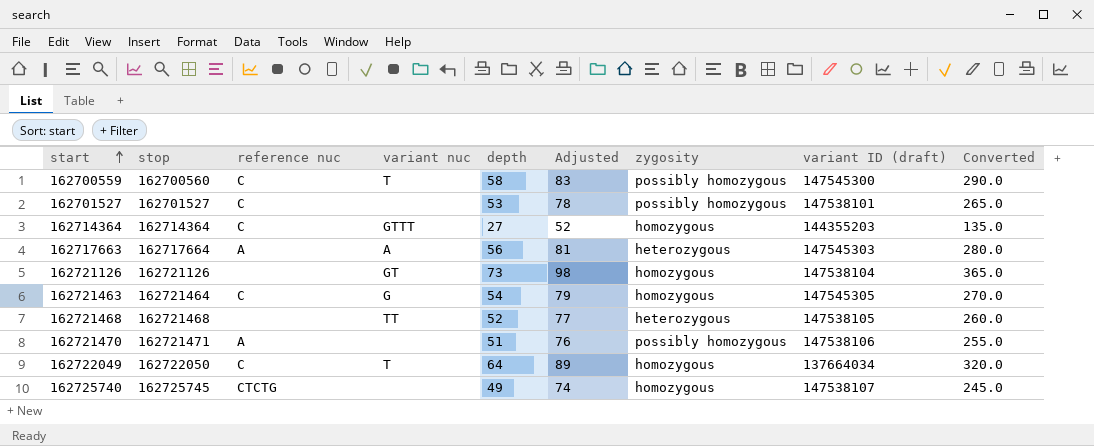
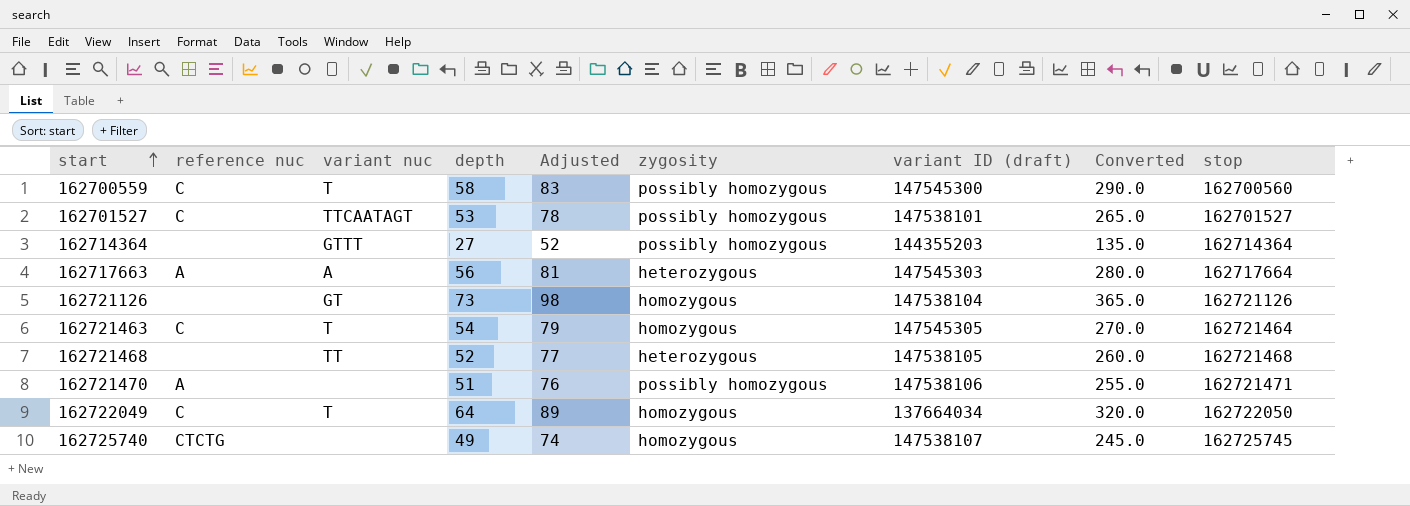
column stop | position: 2 -> 9
162701527 | variant nuc: none -> TTCAATAGT
162714364 | reference nuc: C -> none
162714364 | zygosity: homozygous -> possibly homozygous
162721463 | variant nuc: G -> T

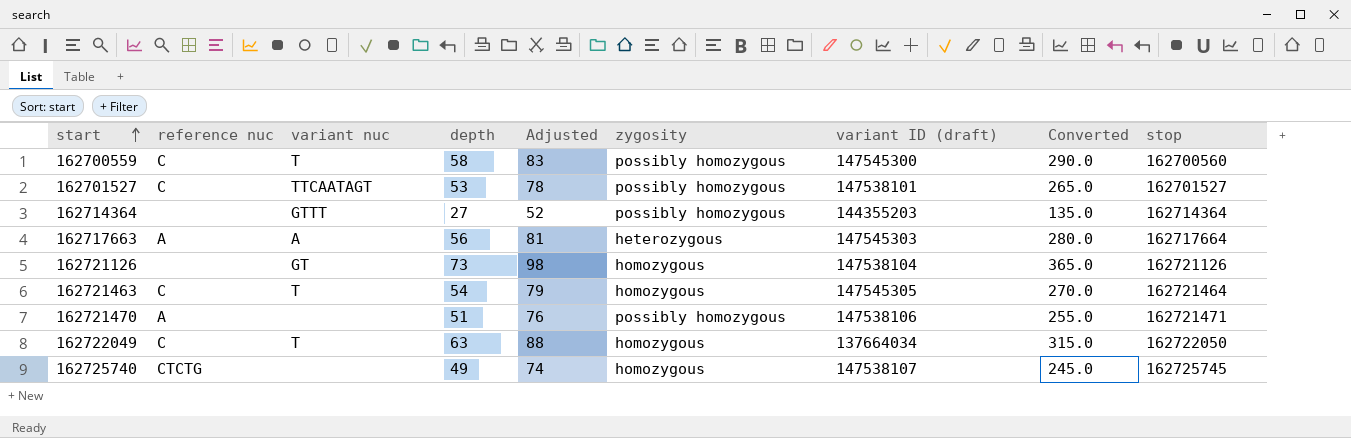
row 162721468: none | TT | 52 | 77 | heterozygous | 147538105 | 260.0 | 162721468 -> none
162722049 | depth: 64 -> 63
162722049 | Adjusted: 89 -> 88
162722049 | Converted: 320.0 -> 315.0

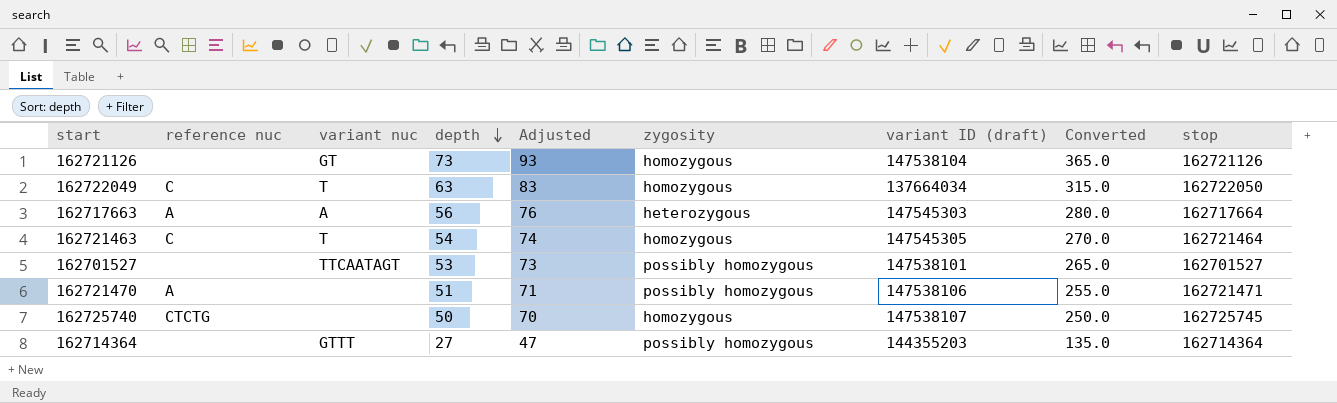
row order: start ascending -> depth descending
column Adjusted | formula: [depth] + 25 -> [depth] + 20
row 162700559: C | T | 58 | 83 | possibly homozygous | 147545300 | 290.0 | 162700560 -> none
162701527 | reference nuc: C -> none
162725740 | depth: 49 -> 50
162725740 | Converted: 245.0 -> 250.0

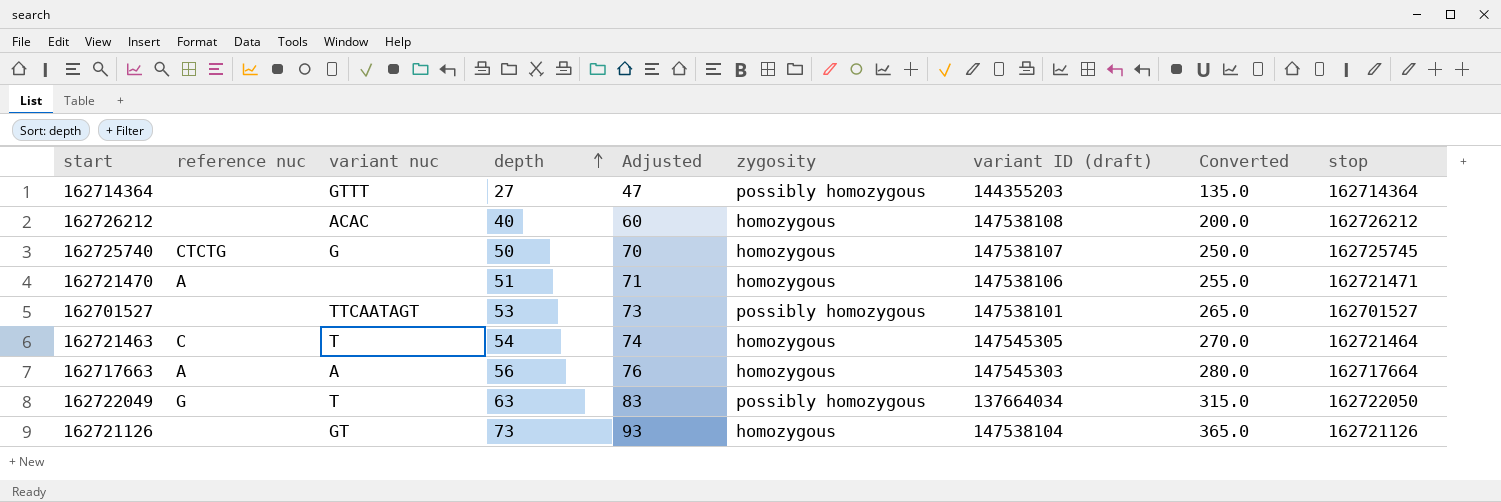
row order: depth descending -> depth ascending
row 162726212: none -> none | ACAC | 40 | 60 | homozygous | 147538108 | 200.0 | 162726212
162725740 | variant nuc: none -> G
162721470 | zygosity: possibly homozygous -> homozygous
162717663 | zygosity: heterozygous -> homozygous
162722049 | reference nuc: C -> G
162722049 | zygosity: homozygous -> possibly homozygous

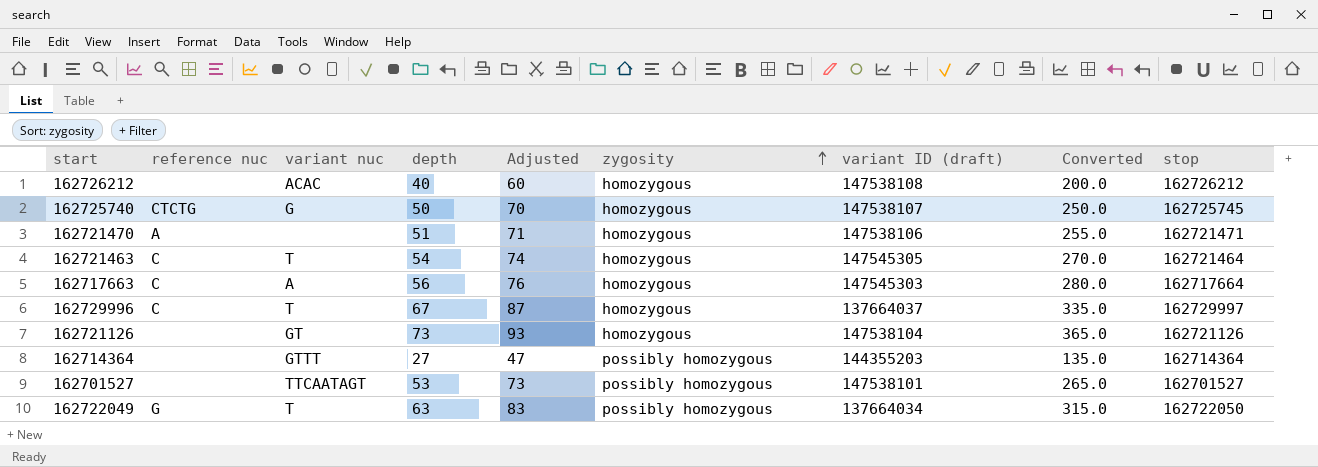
row order: depth ascending -> zygosity ascending
162717663 | reference nuc: A -> C
row 162729996: none -> C | T | 67 | 87 | homozygous | 137664037 | 335.0 | 162729997

